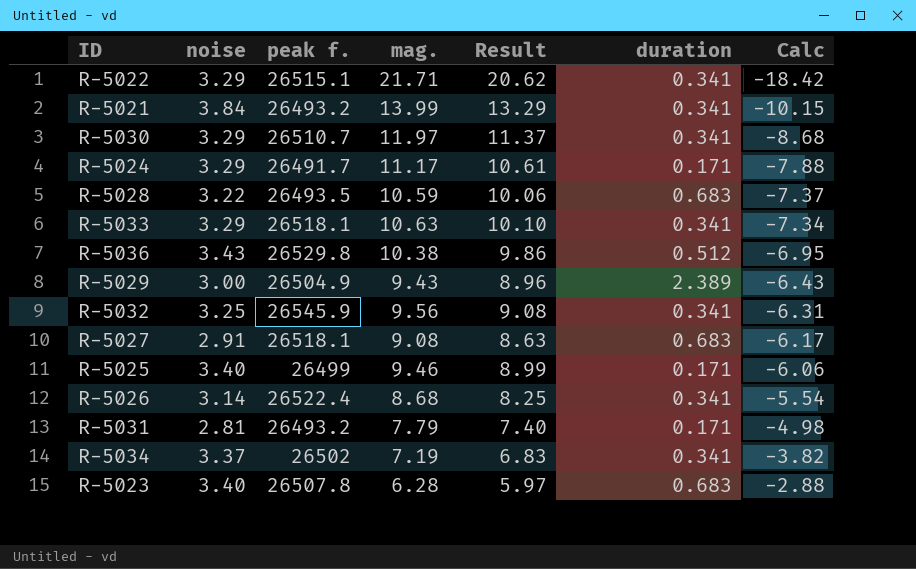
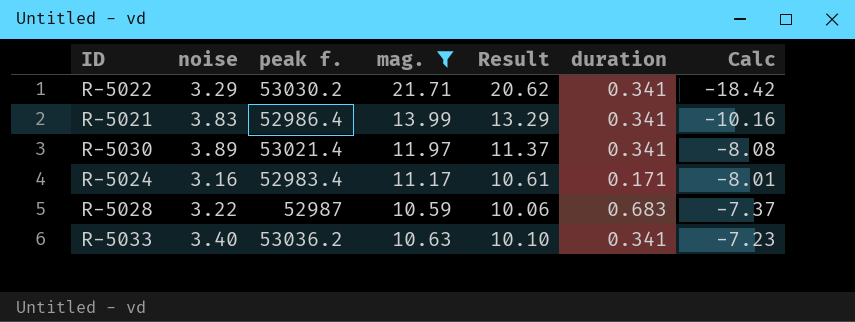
filter: none -> mag. >= 10.59
R-5022 | peak f.: 26515.1 -> 53030.2
R-5021 | noise: 3.84 -> 3.83
R-5021 | peak f.: 26493.2 -> 52986.4
R-5021 | Calc: -10.15 -> -10.16
R-5030 | noise: 3.29 -> 3.89
R-5030 | peak f.: 26510.7 -> 53021.4
R-5030 | Calc: -8.68 -> -8.08
R-5024 | noise: 3.29 -> 3.16
R-5024 | peak f.: 26491.7 -> 52983.4
R-5024 | Calc: -7.88 -> -8.01
R-5028 | peak f.: 26493.5 -> 52987
R-5033 | noise: 3.29 -> 3.40
R-5033 | peak f.: 26518.1 -> 53036.2
R-5033 | Calc: -7.34 -> -7.23

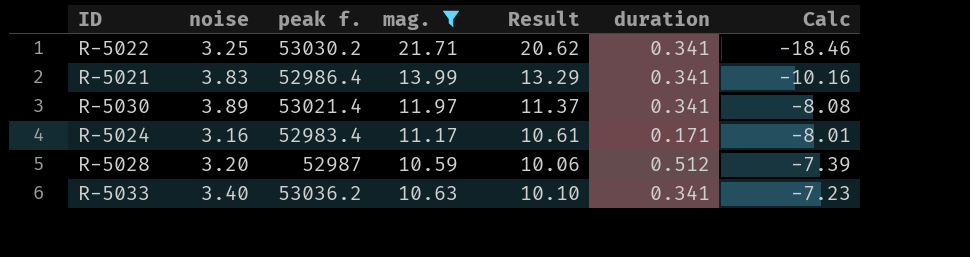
R-5022 | noise: 3.29 -> 3.25
R-5022 | Calc: -18.42 -> -18.46
R-5028 | noise: 3.22 -> 3.20
R-5028 | duration: 0.683 -> 0.512
R-5028 | Calc: -7.37 -> -7.39

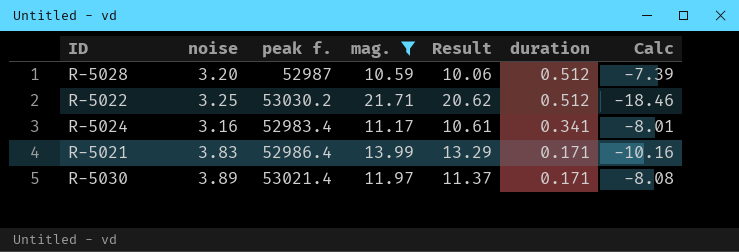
row order: Calc ascending -> duration descending
row R-5033: 3.40 | 53036.2 | 10.63 | 10.10 | 0.341 | -7.23 -> none
R-5022 | duration: 0.341 -> 0.512
R-5024 | duration: 0.171 -> 0.341
R-5021 | duration: 0.341 -> 0.171
R-5030 | duration: 0.341 -> 0.171

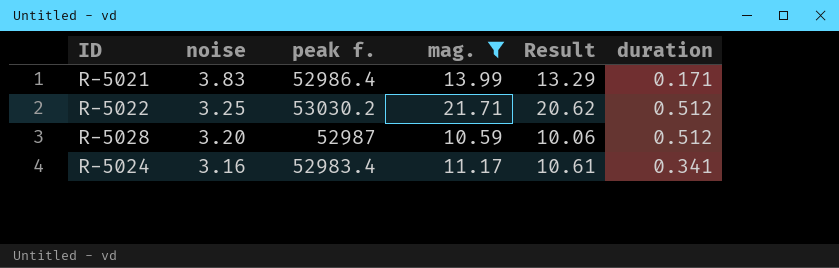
row order: duration descending -> noise descending
column Calc | formula: [noise] - [mag.] -> none
row R-5030: 3.89 | 53021.4 | 11.97 | 11.37 | 0.171 | -8.08 -> none

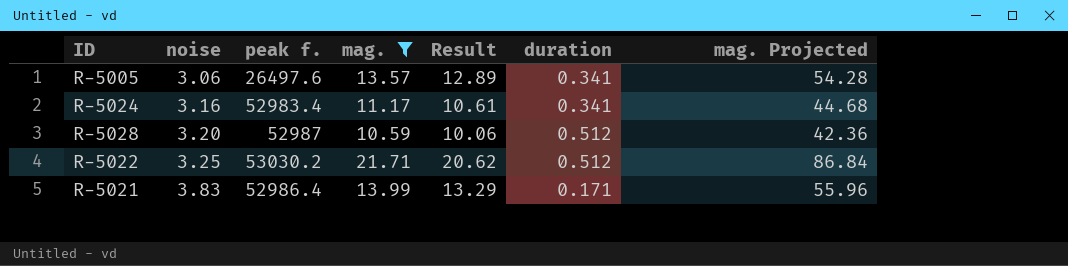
row order: noise descending -> noise ascending
column mag. Projected | formula: none -> [mag.] * 4
row R-5005: none -> 3.06 | 26497.6 | 13.57 | 12.89 | 0.341 | 54.28

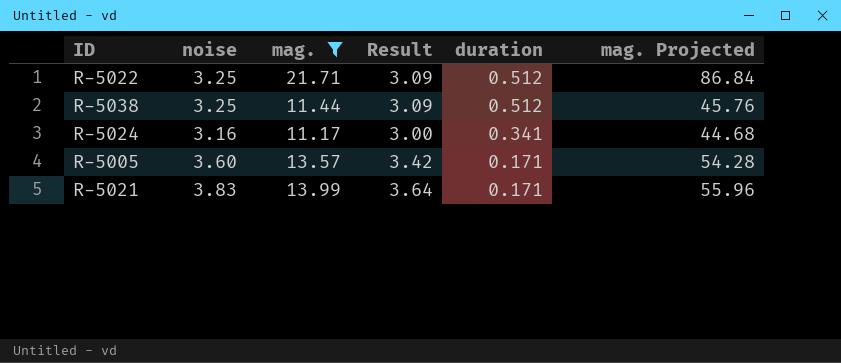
row order: noise ascending -> duration descending
column peak f. | position: 3 -> none
column Result | formula: [mag.] * 0.95 -> [noise] * 0.95
row R-5028: 3.20 | 52987 | 10.59 | 10.06 | 0.512 | 42.36 -> none
row R-5038: none -> 3.25 | 11.44 | 3.09 | 0.512 | 45.76
R-5005 | noise: 3.06 -> 3.60
R-5005 | duration: 0.341 -> 0.171

